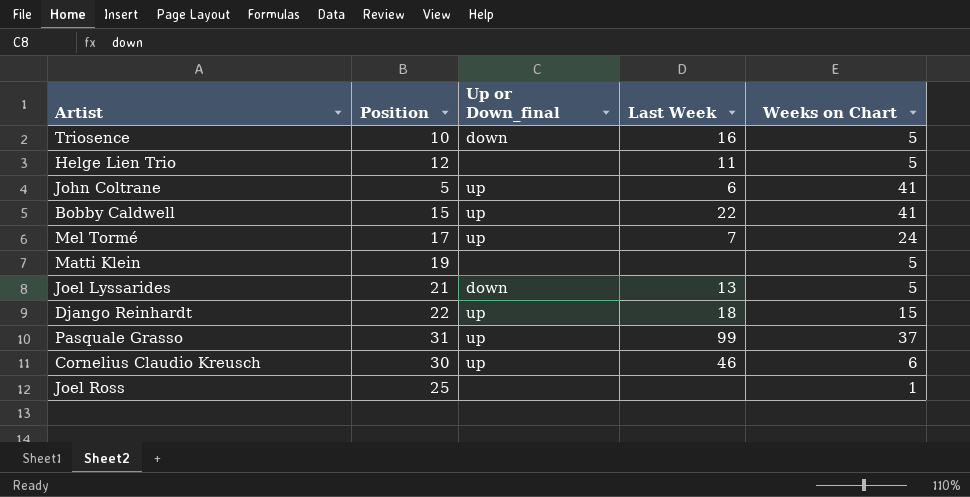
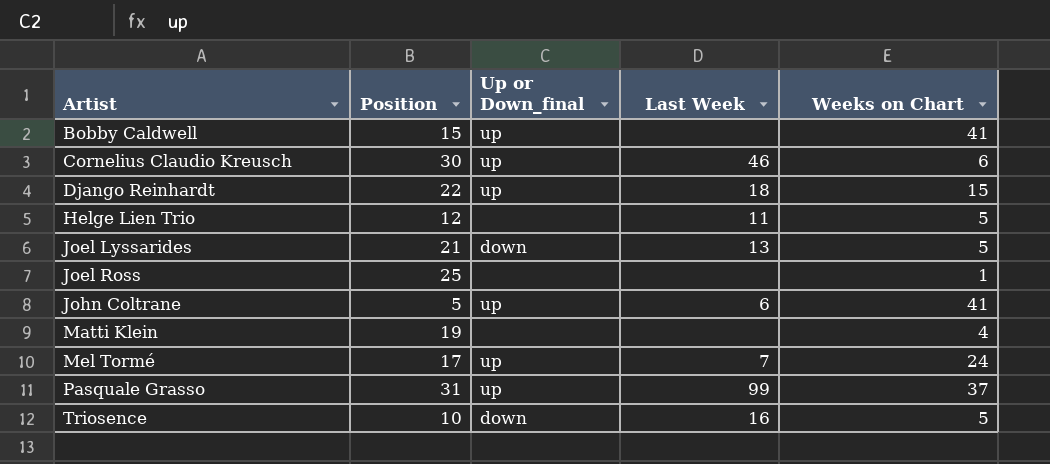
row order: none -> Artist ascending
Bobby Caldwell | Last Week: 22 -> none
Matti Klein | Weeks on Chart: 5 -> 4

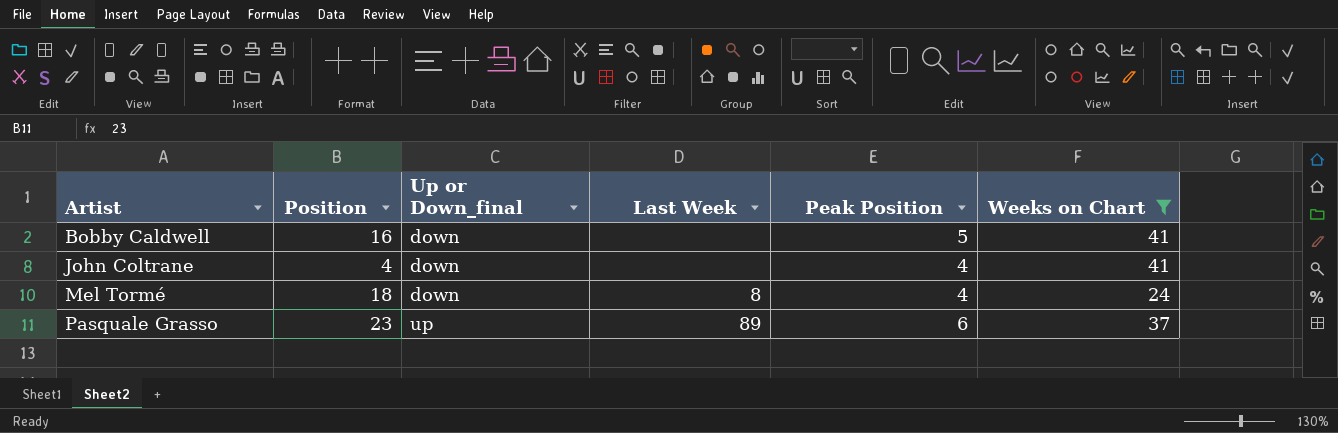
filter: none -> Weeks on Chart >= 24
column Peak Position | position: none -> 5
Bobby Caldwell | Position: 15 -> 16
Bobby Caldwell | Up or Down_final: up -> down
John Coltrane | Position: 5 -> 4
John Coltrane | Up or Down_final: up -> down
John Coltrane | Last Week: 6 -> none
Mel Tormé | Position: 17 -> 18
Mel Tormé | Up or Down_final: up -> down
Mel Tormé | Last Week: 7 -> 8
Pasquale Grasso | Position: 31 -> 23
Pasquale Grasso | Last Week: 99 -> 89

